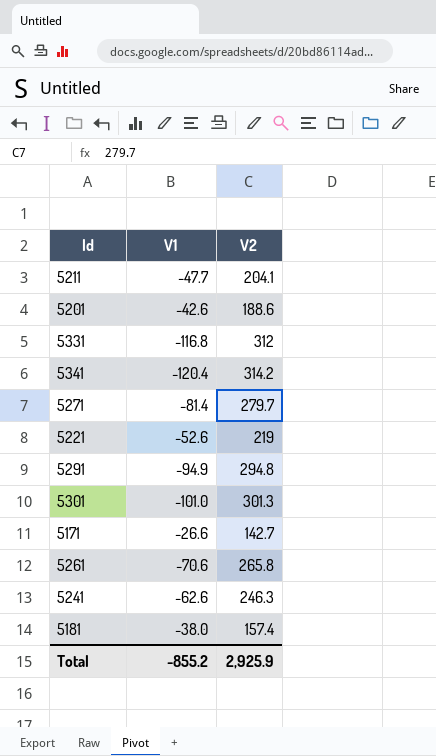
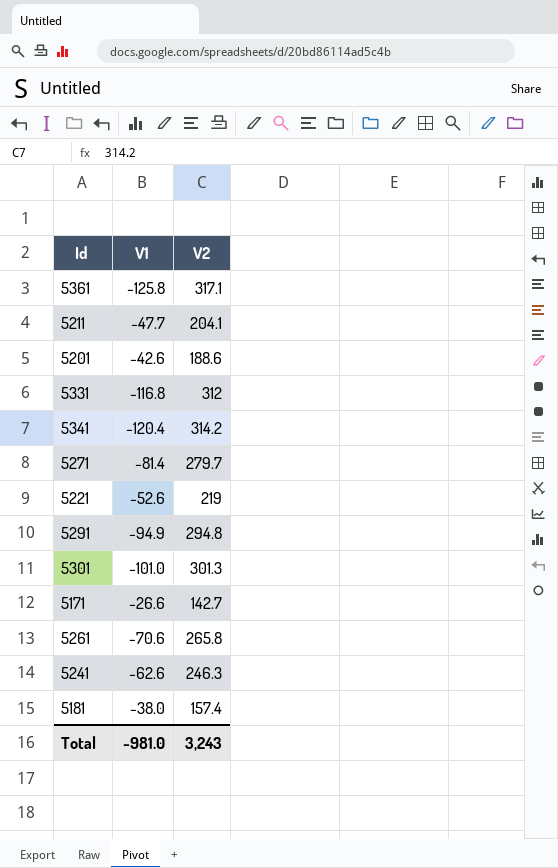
row 5361: none -> -125.8 | 317.1
Total | V1: -855.2 -> -981.0
Total | V2: 2,925.9 -> 3,243

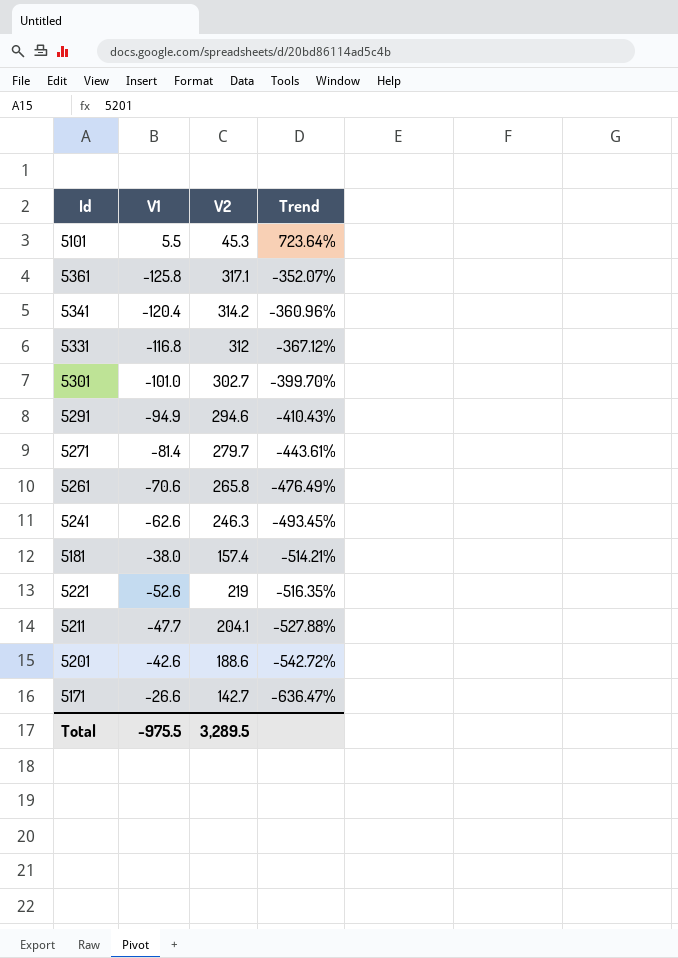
row order: none -> Trend descending
column Trend | formula: none -> ([V2] - [V1]) / [V1]
row 5101: none -> 5.5 | 45.3 | 723.64%
5301 | V2: 301.3 -> 302.7
5291 | V2: 294.8 -> 294.6
Total | V1: -981.0 -> -975.5
Total | V2: 3,243 -> 3,289.5

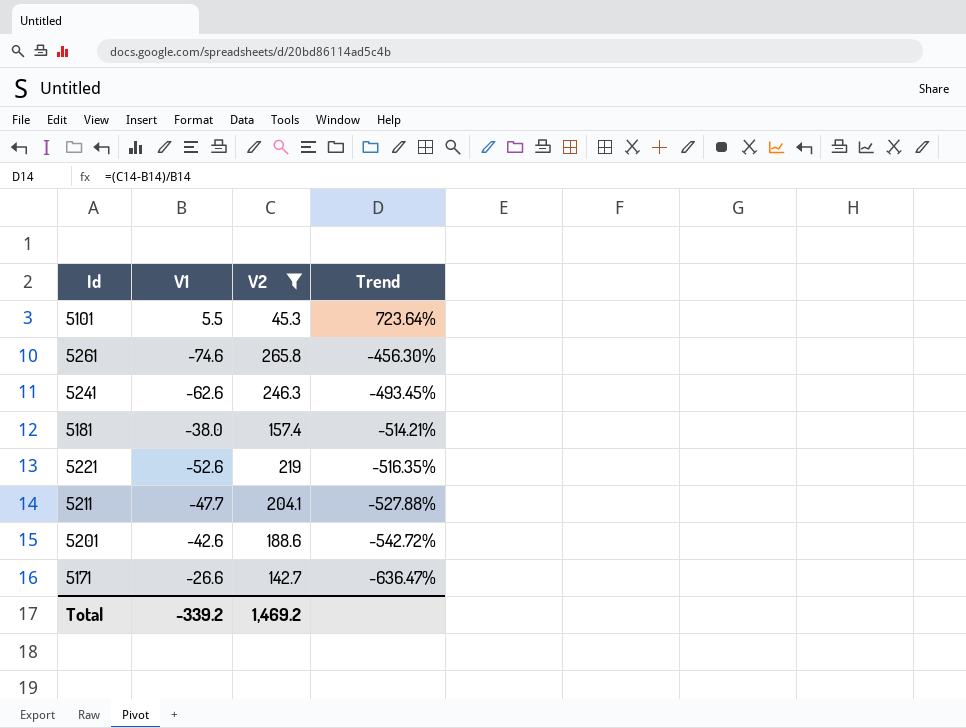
filter: none -> V2 <= 265.8
5261 | V1: -70.6 -> -74.6
5261 | Trend: -476.49% -> -456.30%
Total | V1: -975.5 -> -339.2
Total | V2: 3,289.5 -> 1,469.2

